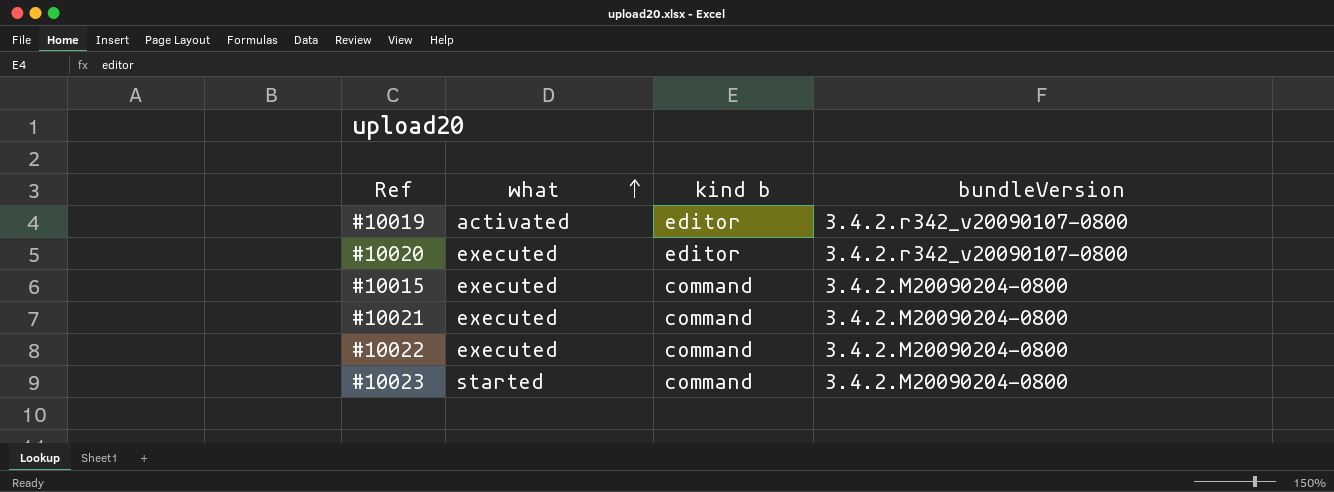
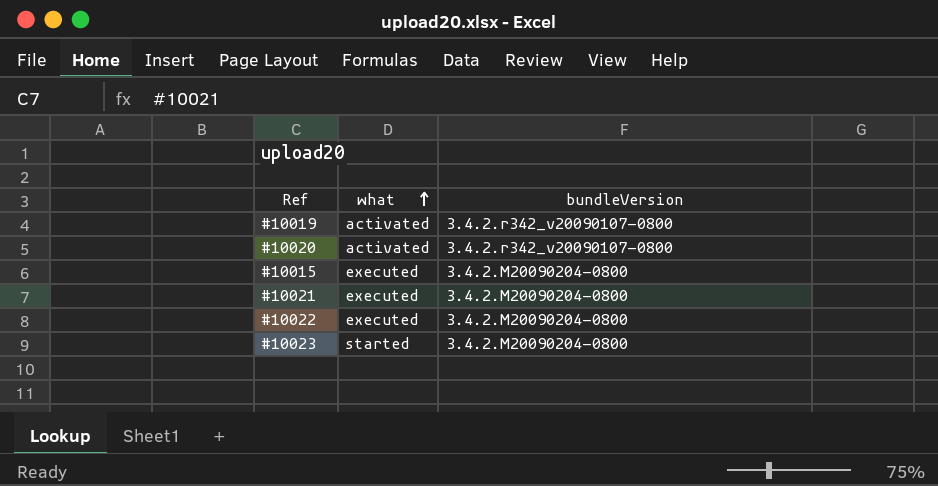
column kind b | position: 3 -> none
#10020 | what: executed -> activated

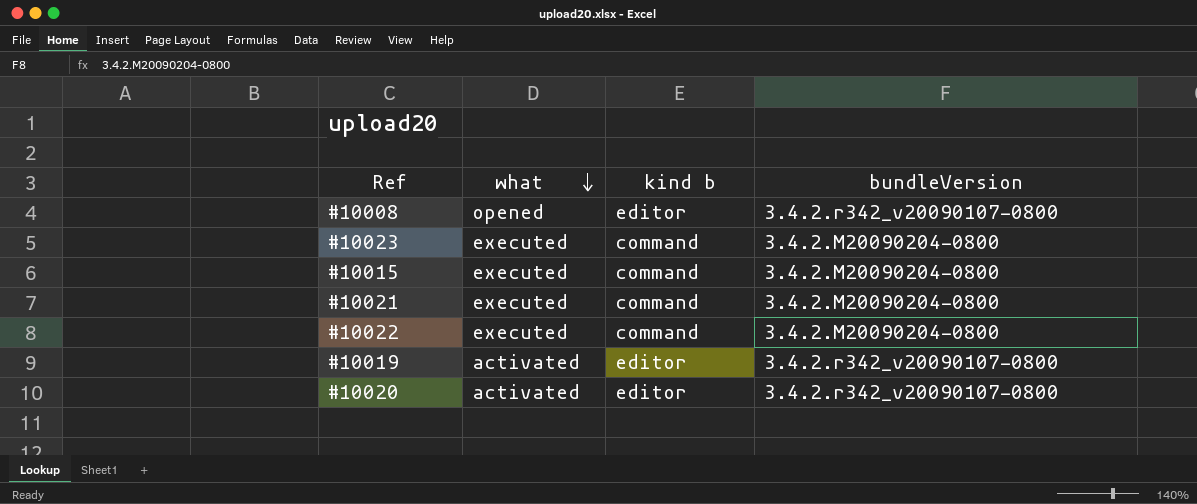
row order: what ascending -> what descending
column kind b | position: none -> 3
row #10008: none -> opened | editor | 3.4.2.r342_v20090107-0800
#10023 | what: started -> executed

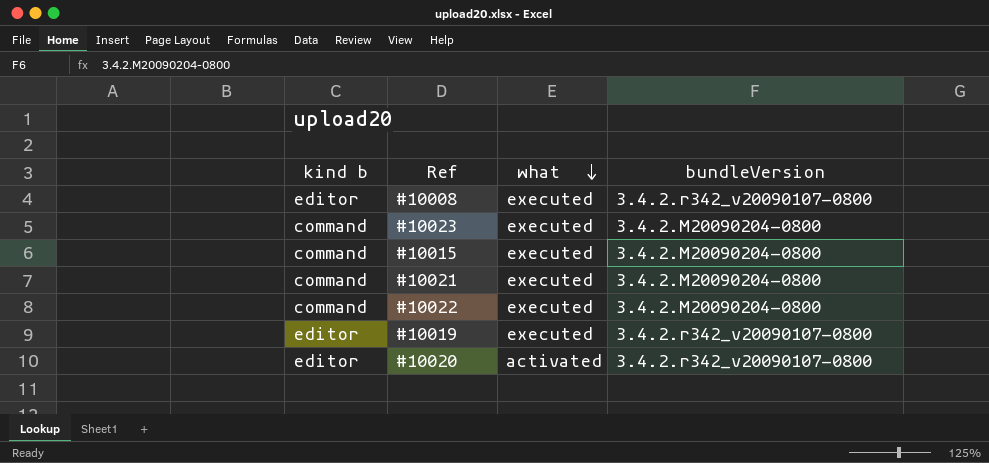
column kind b | position: 3 -> 1
#10008 | what: opened -> executed
#10019 | what: activated -> executed

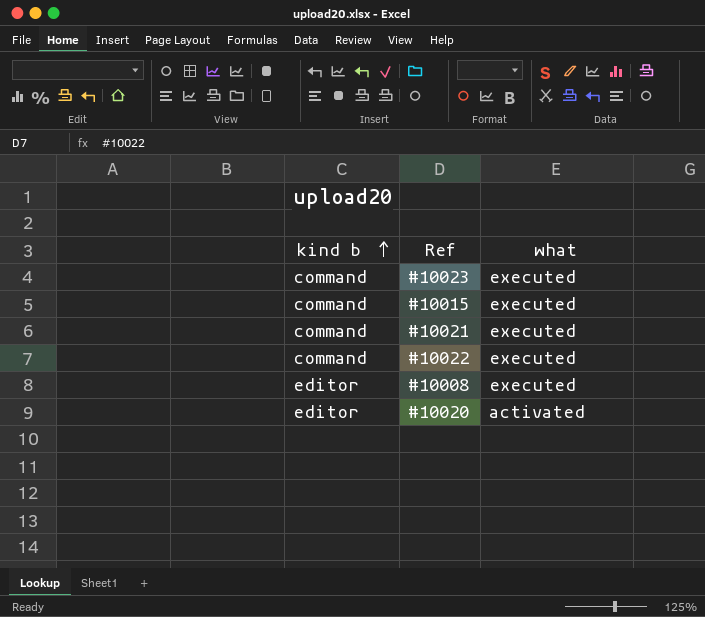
row order: what descending -> kind b ascending
column bundleVersion | position: 4 -> none
row #10019: editor | executed | 3.4.2.r342_v20090107-0800 -> none

